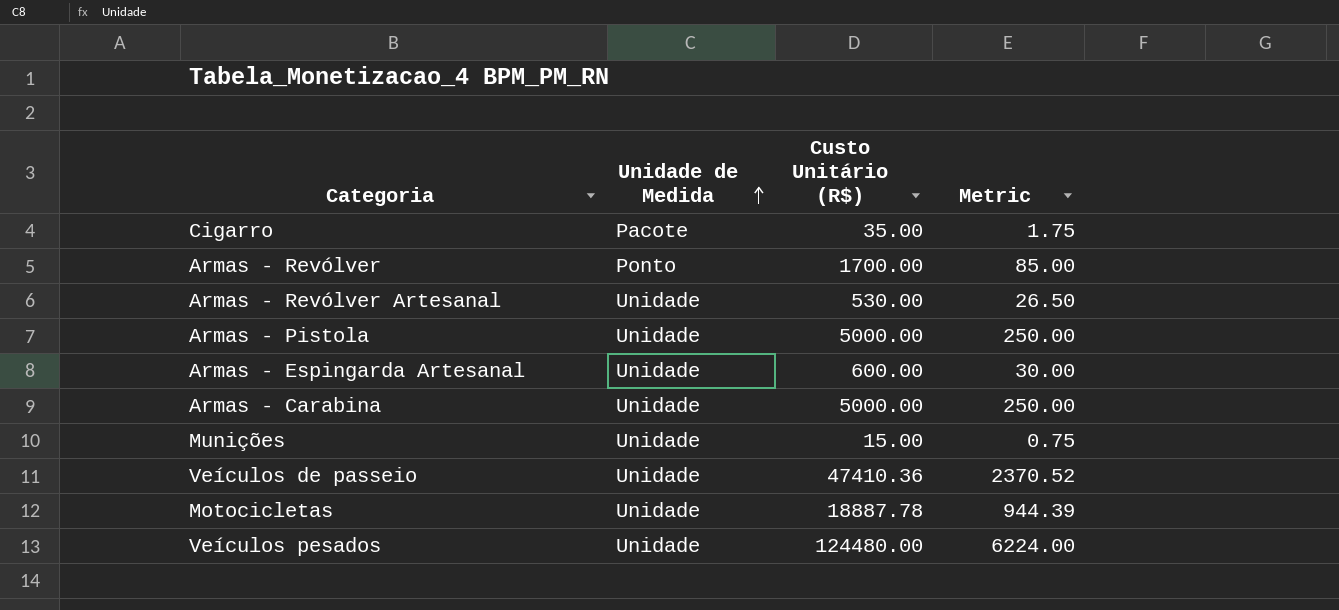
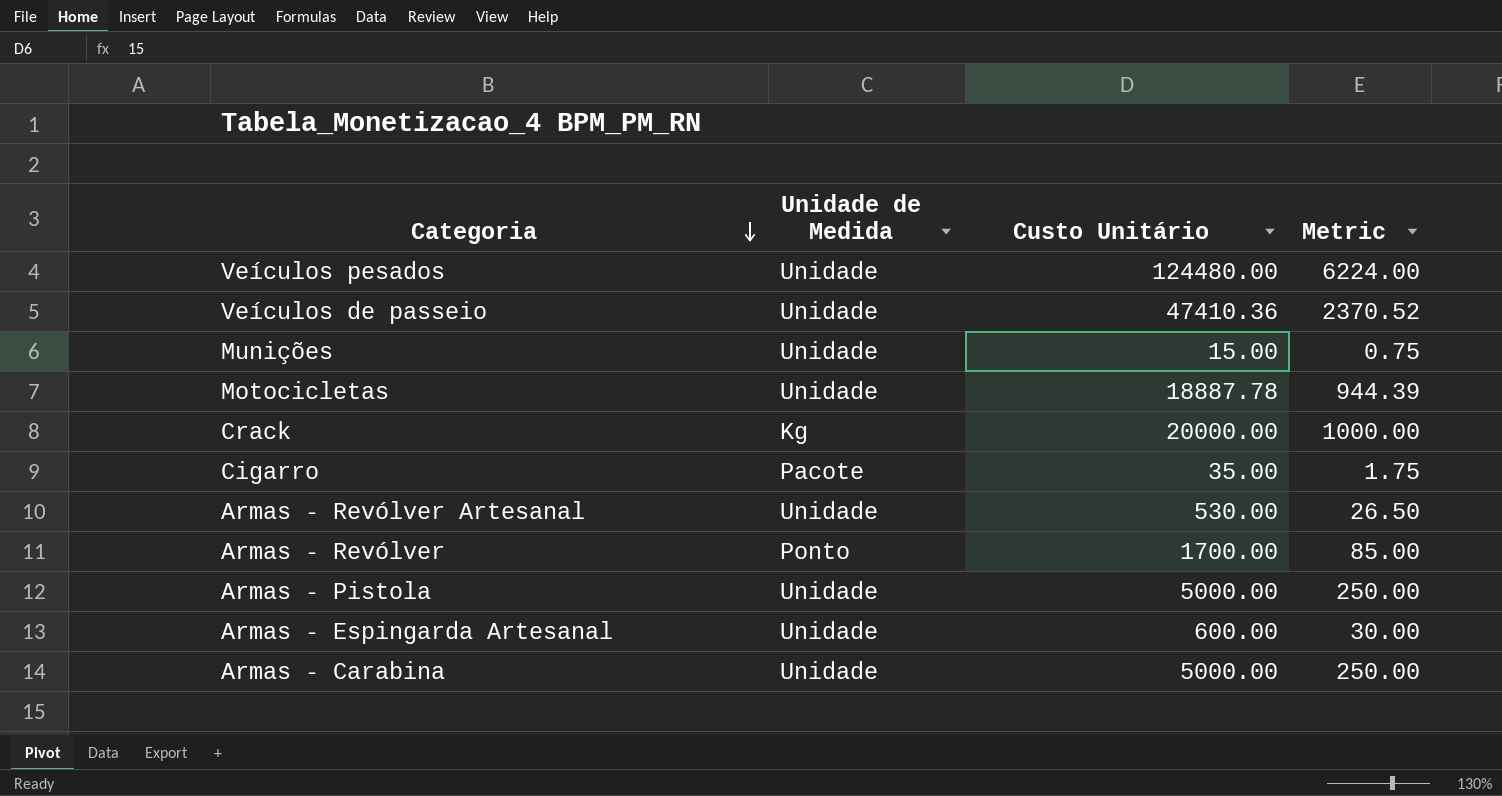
row order: Unidade de Medida ascending -> Categoria descending
column name: Custo Unitário (R$) -> Custo Unitário
row Crack: none -> Kg | 20000.00 | 1000.00

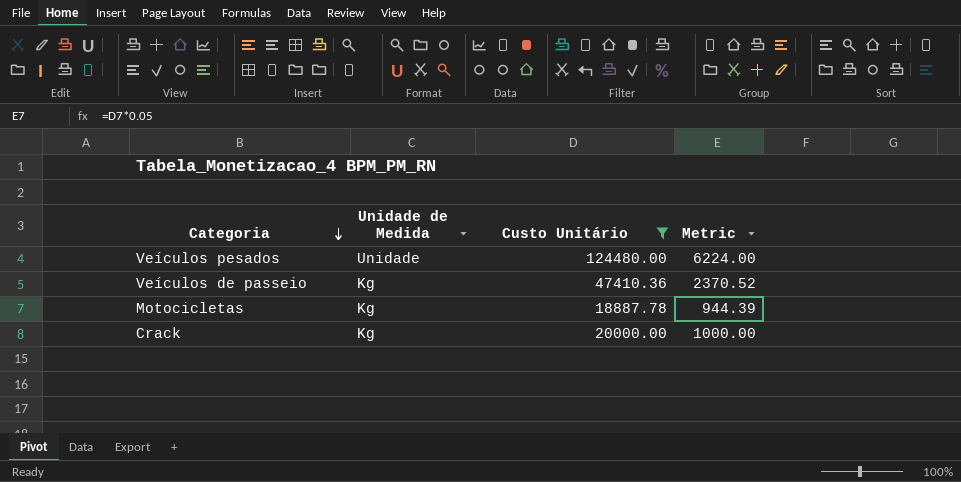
filter: none -> Custo Unitário >= 18887.78
Veículos de passeio | Unidade de Medida: Unidade -> Kg
Motocicletas | Unidade de Medida: Unidade -> Kg

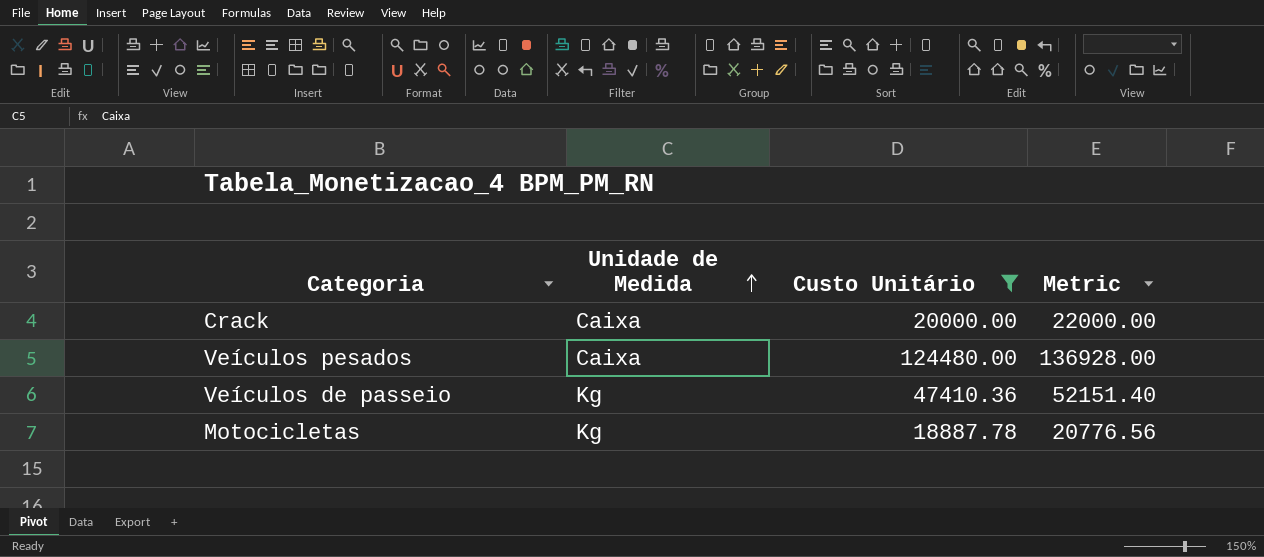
row order: Categoria descending -> Unidade de Medida ascending
column Metric | formula: [Custo Unitário] * 0.05 -> [Custo Unitário] * 1.1
Crack | Unidade de Medida: Kg -> Caixa
Veículos pesados | Unidade de Medida: Unidade -> Caixa

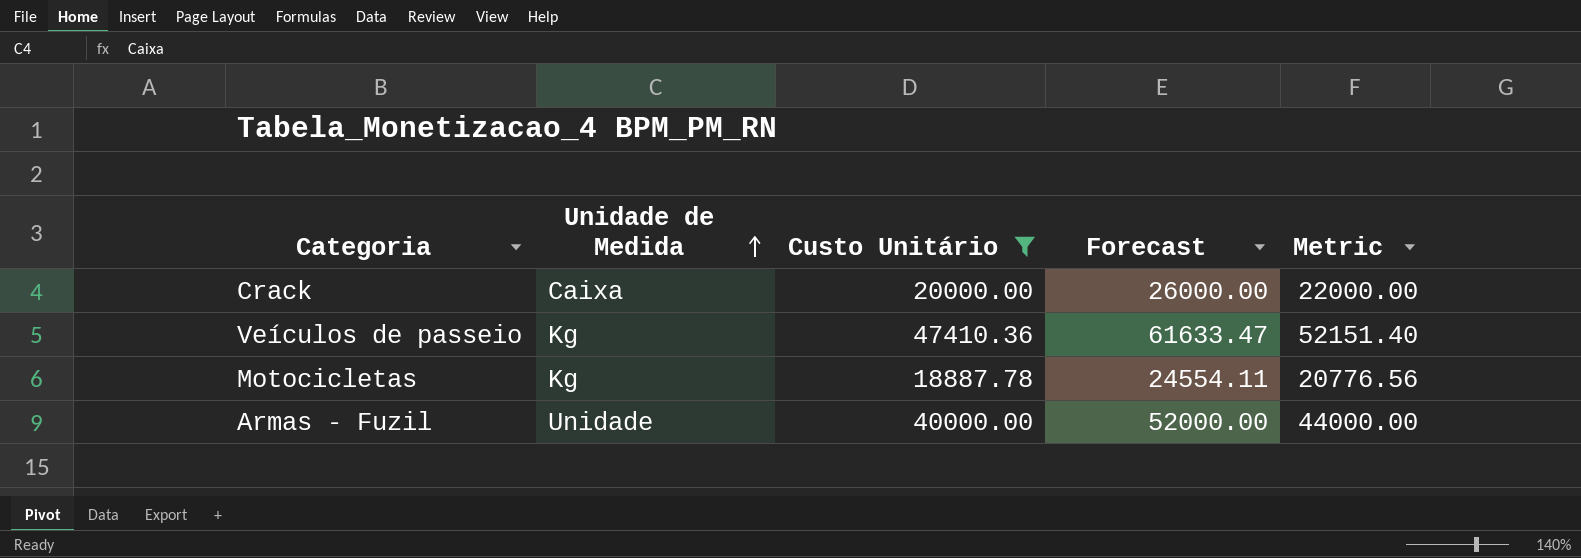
column Forecast | formula: none -> [Custo Unitário] * 1.3
row Veículos pesados: Caixa | 124480.00 | 136928.00 -> none
row Armas - Fuzil: none -> Unidade | 40000.00 | 52000.00 | 44000.00

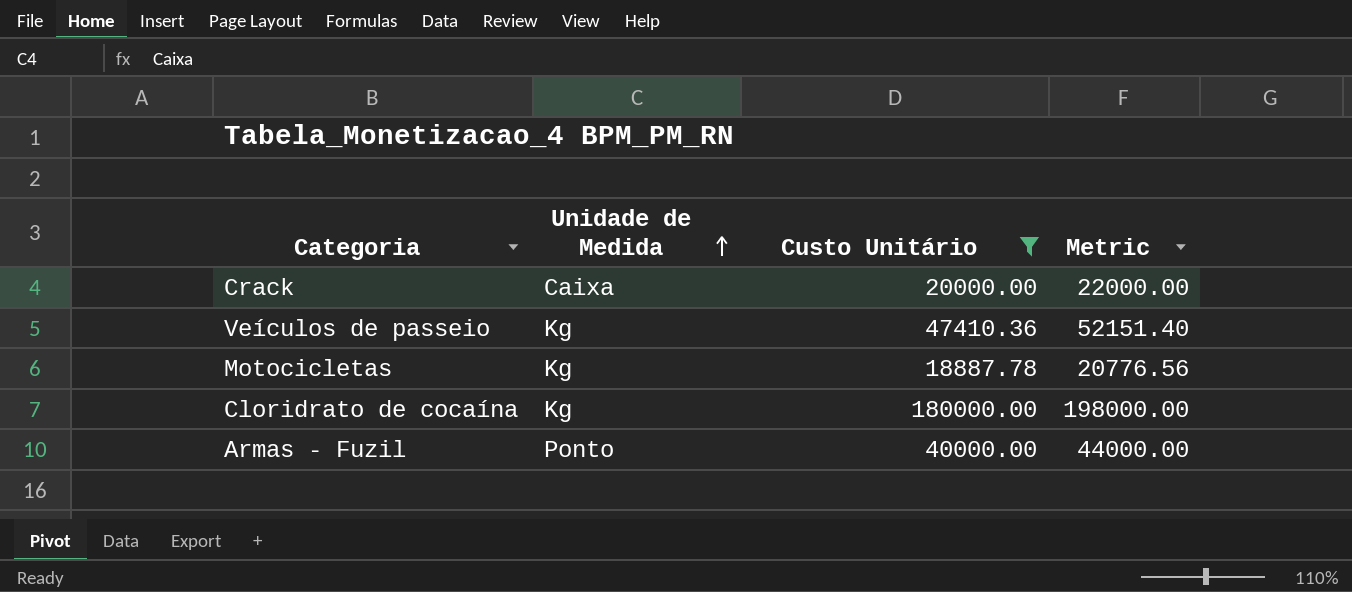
column Forecast | formula: [Custo Unitário] * 1.3 -> none
row Cloridrato de cocaína: none -> Kg | 180000.00 | 198000.00
Armas - Fuzil | Unidade de Medida: Unidade -> Ponto

